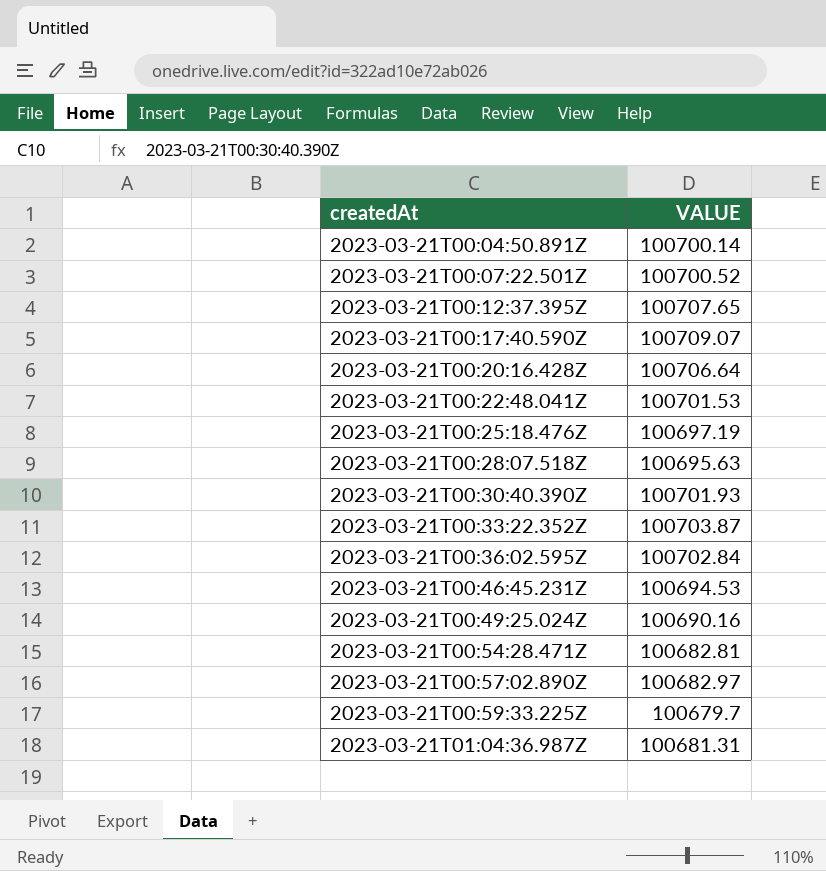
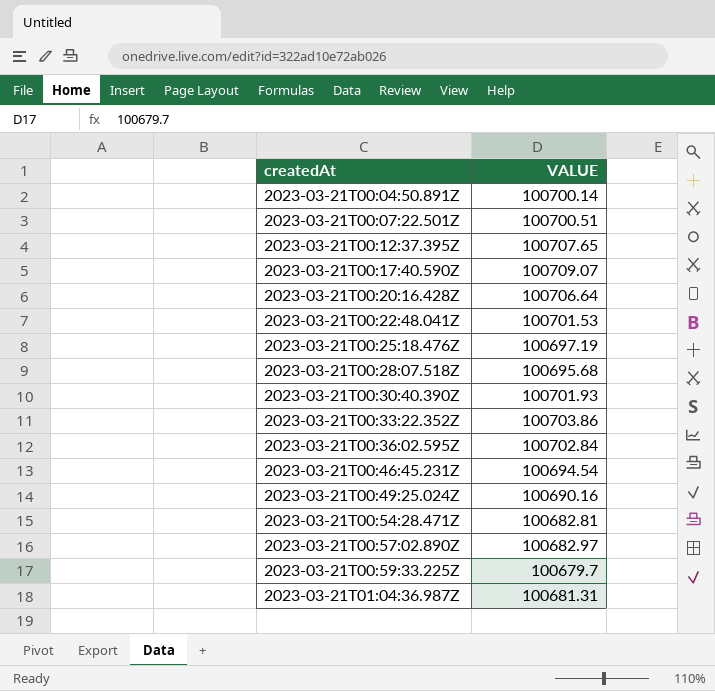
2023-03-21T00:07:22.501Z | VALUE: 100700.52 -> 100700.51
2023-03-21T00:28:07.518Z | VALUE: 100695.63 -> 100695.68
2023-03-21T00:33:22.352Z | VALUE: 100703.87 -> 100703.86
2023-03-21T00:46:45.231Z | VALUE: 100694.53 -> 100694.54

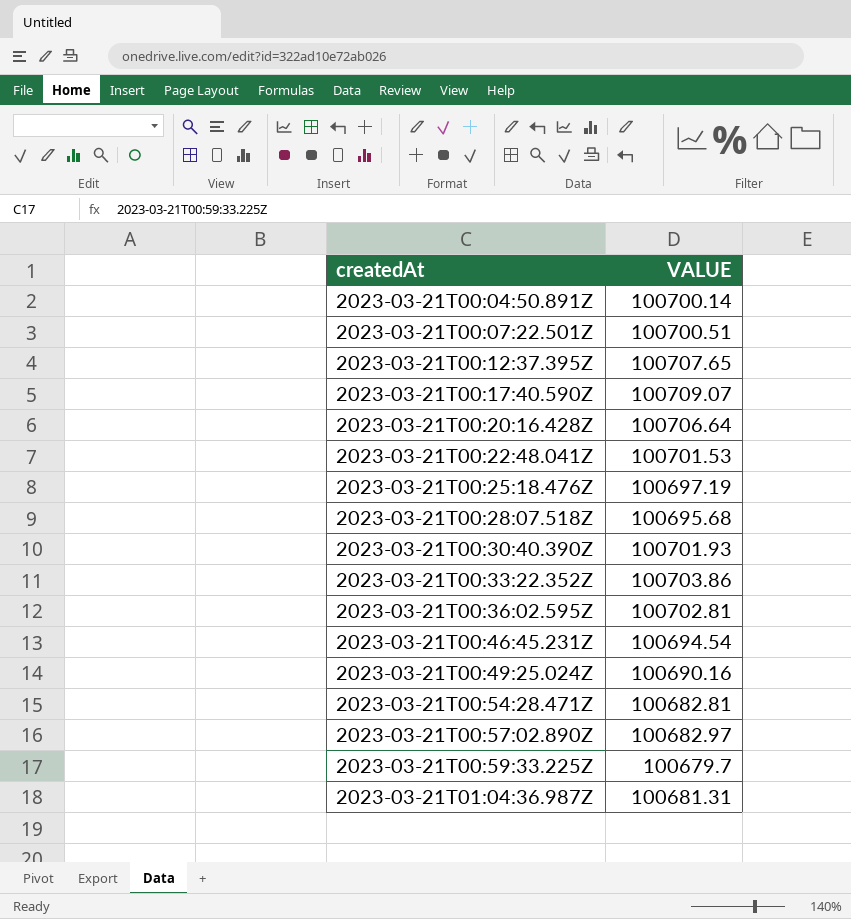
2023-03-21T00:36:02.595Z | VALUE: 100702.84 -> 100702.81

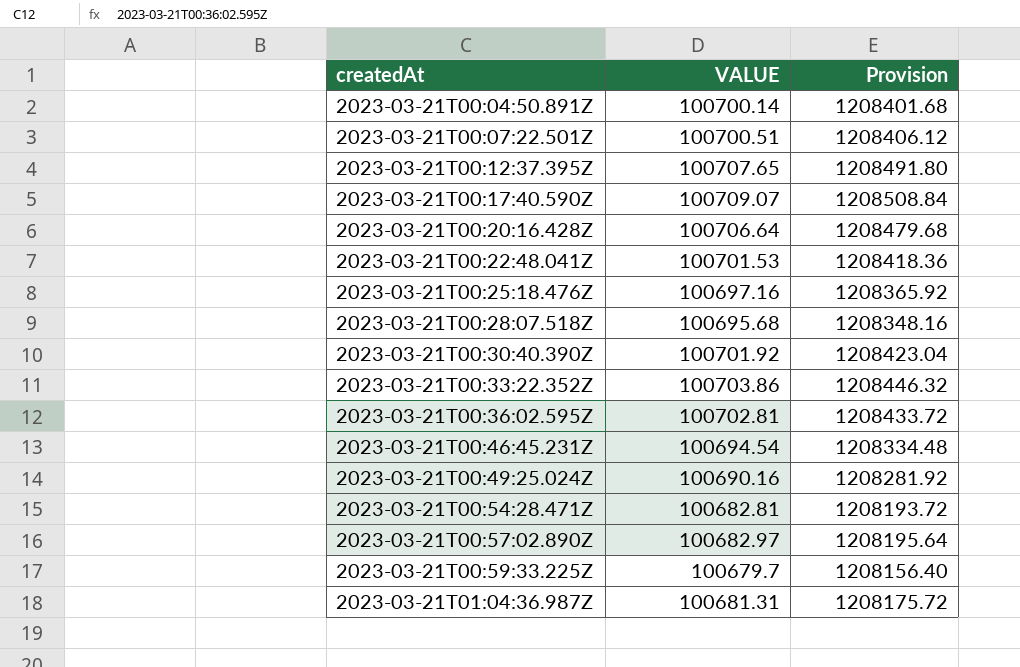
column Provision | formula: none -> [VALUE] * 12
2023-03-21T00:25:18.476Z | VALUE: 100697.19 -> 100697.16
2023-03-21T00:30:40.390Z | VALUE: 100701.93 -> 100701.92

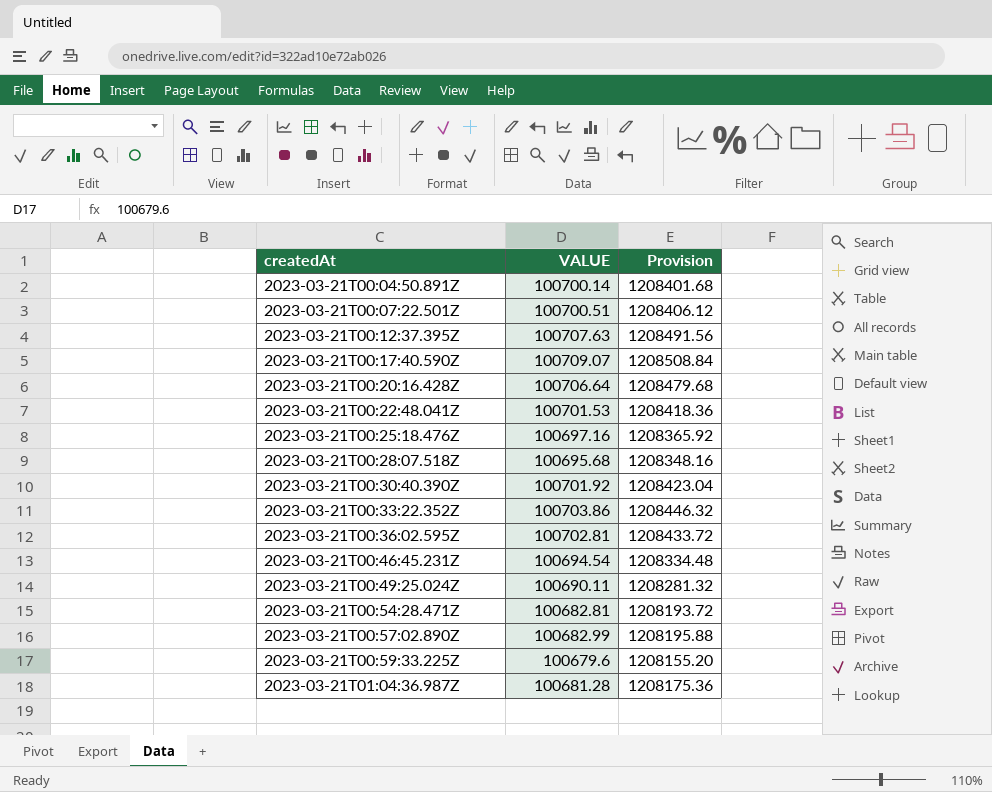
2023-03-21T00:12:37.395Z | VALUE: 100707.65 -> 100707.63
2023-03-21T00:12:37.395Z | Provision: 1208491.80 -> 1208491.56
2023-03-21T00:49:25.024Z | VALUE: 100690.16 -> 100690.11
2023-03-21T00:49:25.024Z | Provision: 1208281.92 -> 1208281.32
2023-03-21T00:57:02.890Z | VALUE: 100682.97 -> 100682.99
2023-03-21T00:57:02.890Z | Provision: 1208195.64 -> 1208195.88
2023-03-21T00:59:33.225Z | VALUE: 100679.7 -> 100679.6
2023-03-21T00:59:33.225Z | Provision: 1208156.40 -> 1208155.20
2023-03-21T01:04:36.987Z | VALUE: 100681.31 -> 100681.28
2023-03-21T01:04:36.987Z | Provision: 1208175.72 -> 1208175.36

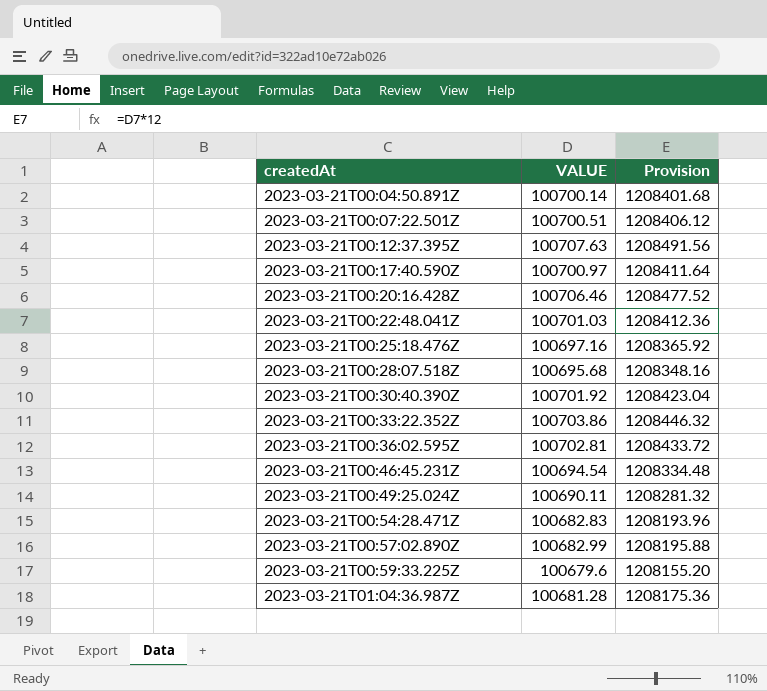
2023-03-21T00:17:40.590Z | VALUE: 100709.07 -> 100700.97
2023-03-21T00:17:40.590Z | Provision: 1208508.84 -> 1208411.64
2023-03-21T00:20:16.428Z | VALUE: 100706.64 -> 100706.46
2023-03-21T00:20:16.428Z | Provision: 1208479.68 -> 1208477.52
2023-03-21T00:22:48.041Z | VALUE: 100701.53 -> 100701.03
2023-03-21T00:22:48.041Z | Provision: 1208418.36 -> 1208412.36
2023-03-21T00:54:28.471Z | VALUE: 100682.81 -> 100682.83
2023-03-21T00:54:28.471Z | Provision: 1208193.72 -> 1208193.96

